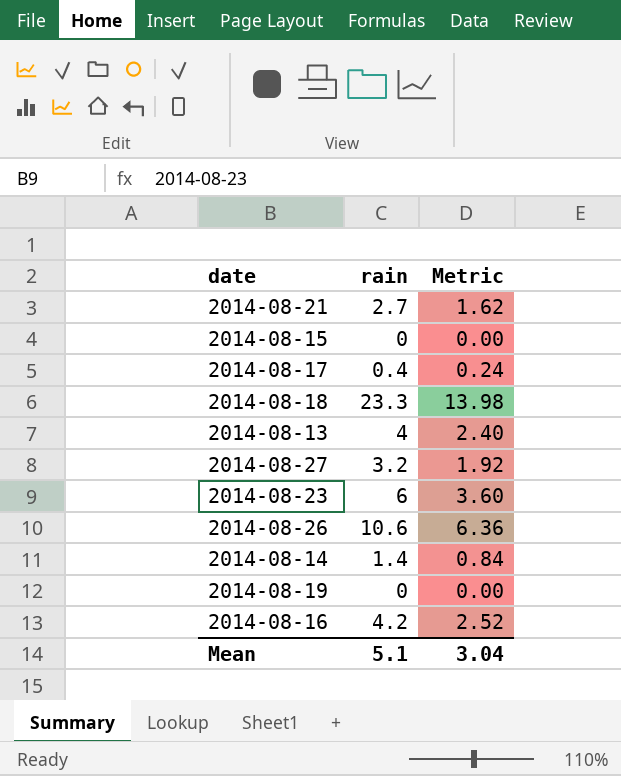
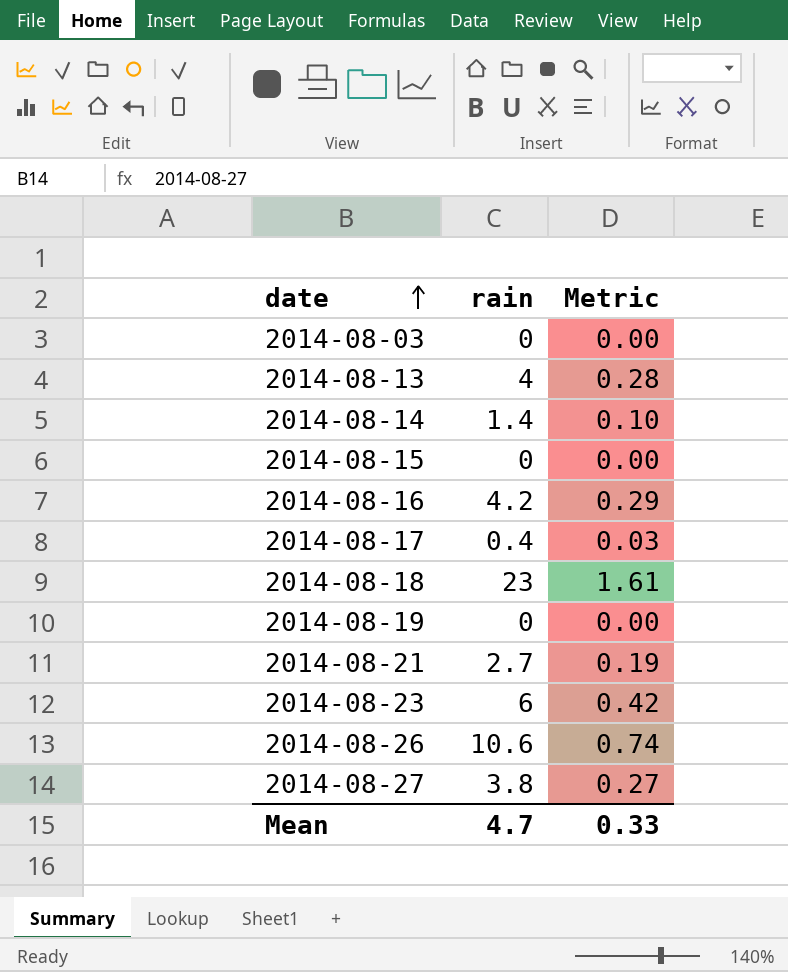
row order: none -> date ascending
column Metric | formula: [rain] * 0.6 -> [rain] * 0.07
row 2014-08-03: none -> 0 | 0.00
2014-08-18 | rain: 23.3 -> 23
2014-08-27 | rain: 3.2 -> 3.8
Mean | rain: 5.1 -> 4.7
Mean | Metric: 3.04 -> 0.33

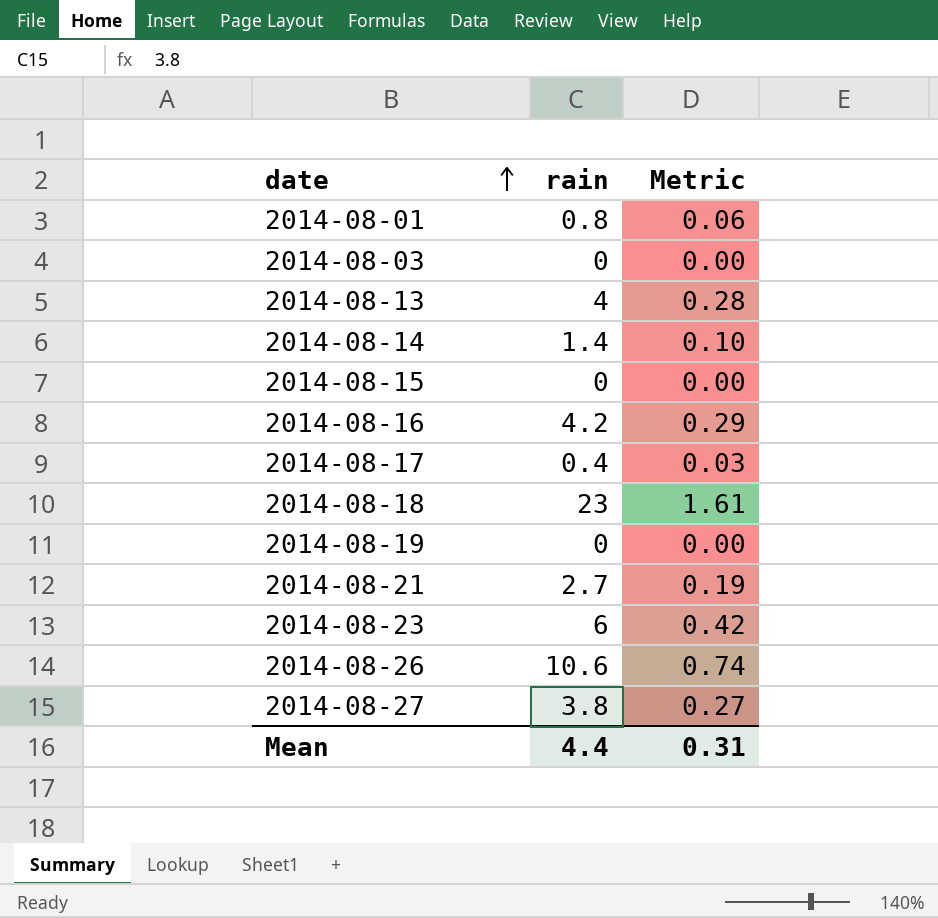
row 2014-08-01: none -> 0.8 | 0.06
Mean | rain: 4.7 -> 4.4
Mean | Metric: 0.33 -> 0.31

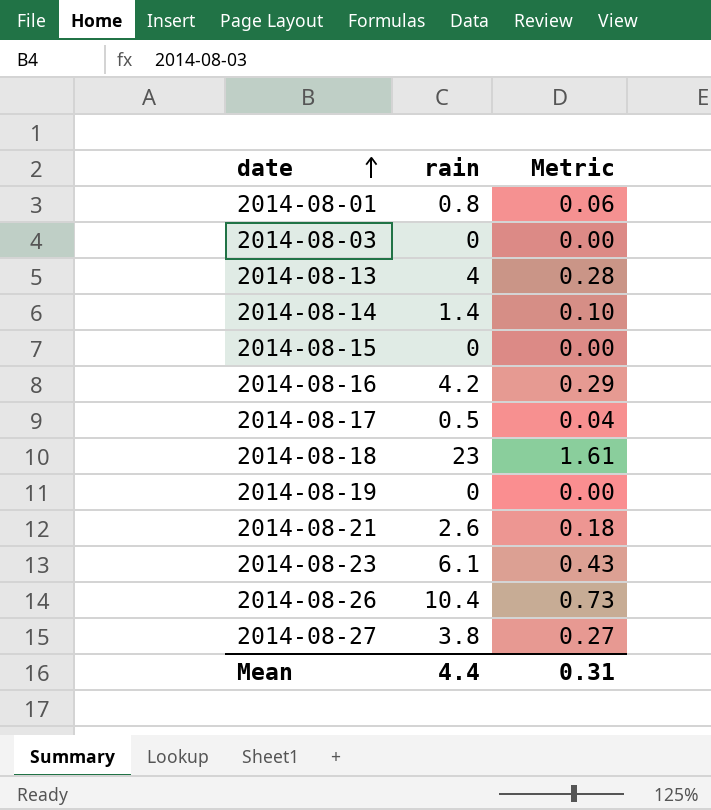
2014-08-17 | rain: 0.4 -> 0.5
2014-08-17 | Metric: 0.03 -> 0.04
2014-08-21 | rain: 2.7 -> 2.6
2014-08-21 | Metric: 0.19 -> 0.18
2014-08-23 | rain: 6 -> 6.1
2014-08-23 | Metric: 0.42 -> 0.43
2014-08-26 | rain: 10.6 -> 10.4
2014-08-26 | Metric: 0.74 -> 0.73

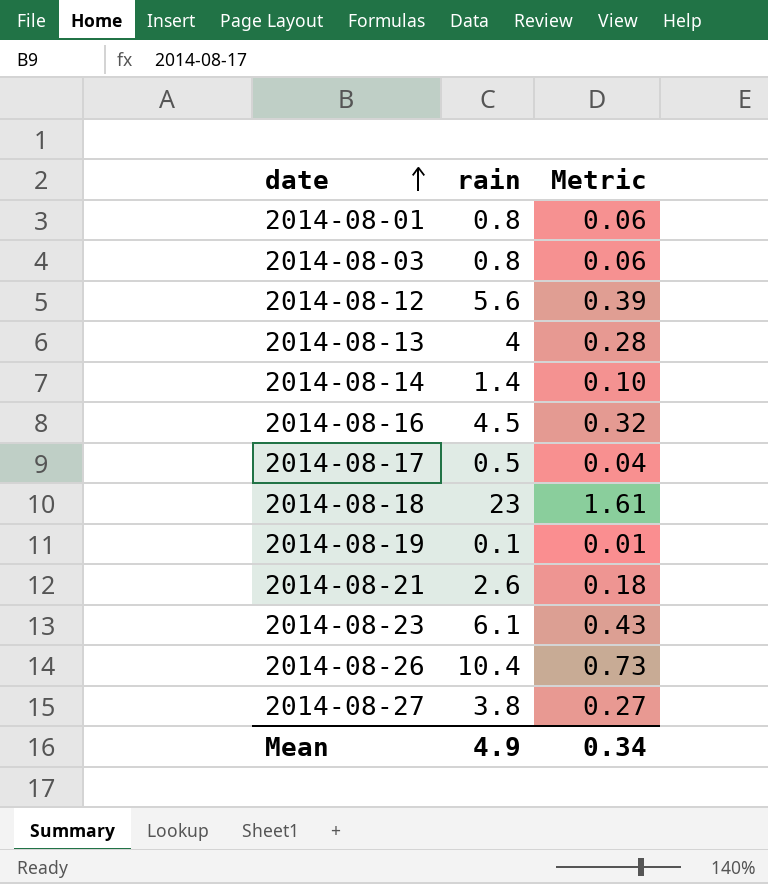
row 2014-08-15: 0 | 0.00 -> none
2014-08-03 | rain: 0 -> 0.8
2014-08-03 | Metric: 0.00 -> 0.06
row 2014-08-12: none -> 5.6 | 0.39
2014-08-16 | rain: 4.2 -> 4.5
2014-08-16 | Metric: 0.29 -> 0.32
2014-08-19 | rain: 0 -> 0.1
2014-08-19 | Metric: 0.00 -> 0.01
Mean | rain: 4.4 -> 4.9
Mean | Metric: 0.31 -> 0.34

